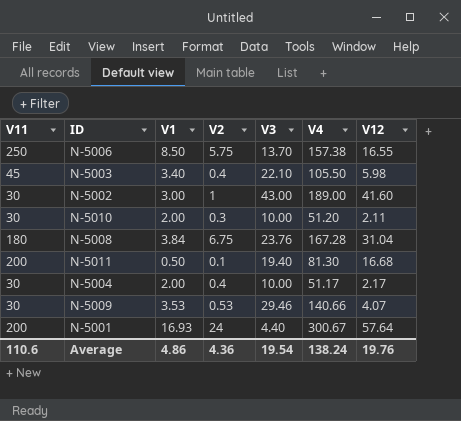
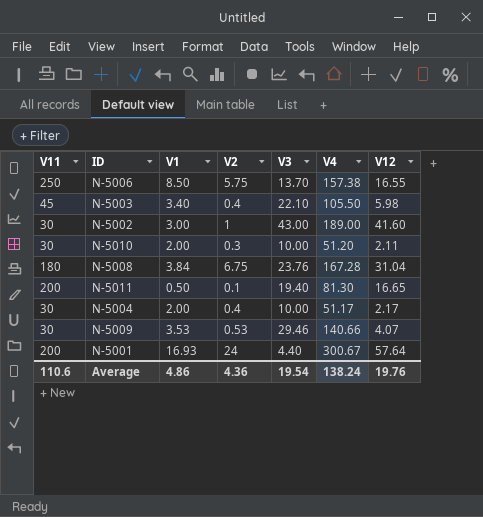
N-5011 | V12: 16.68 -> 16.65

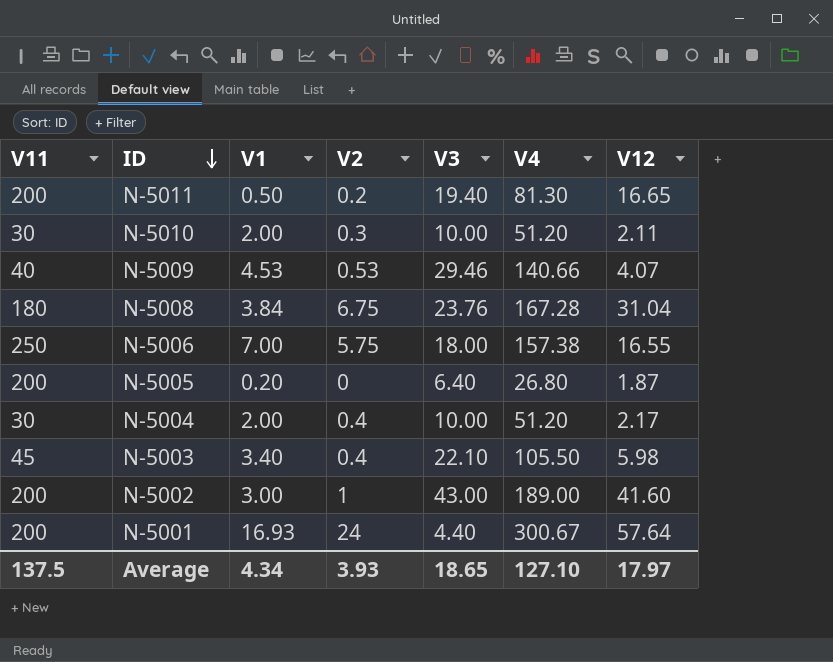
row order: none -> ID descending
N-5011 | V2: 0.1 -> 0.2
N-5009 | V11: 30 -> 40
N-5009 | V1: 3.53 -> 4.53
N-5006 | V1: 8.50 -> 7.00
N-5006 | V3: 13.70 -> 18.00
row N-5005: none -> 200 | 0.20 | 0 | 6.40 | 26.80 | 1.87
N-5004 | V4: 51.17 -> 51.20
N-5002 | V11: 30 -> 200
Average | V11: 110.6 -> 137.5
Average | V1: 4.86 -> 4.34
Average | V2: 4.36 -> 3.93
Average | V3: 19.54 -> 18.65
Average | V4: 138.24 -> 127.10
Average | V12: 19.76 -> 17.97

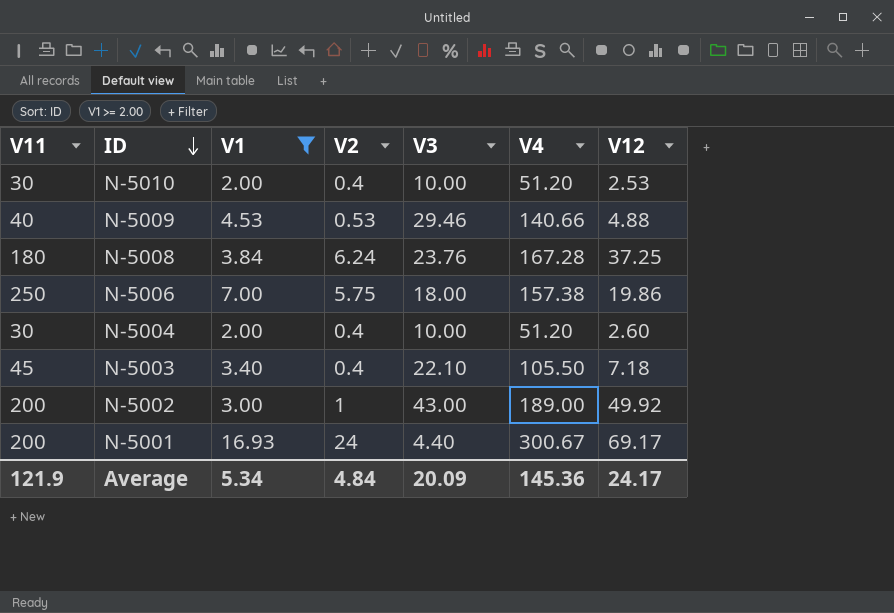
filter: none -> V1 >= 2.00
N-5010 | V2: 0.3 -> 0.4
N-5010 | V12: 2.11 -> 2.53
N-5009 | V12: 4.07 -> 4.88
N-5008 | V2: 6.75 -> 6.24
N-5008 | V12: 31.04 -> 37.25
N-5006 | V12: 16.55 -> 19.86
N-5004 | V12: 2.17 -> 2.60
N-5003 | V12: 5.98 -> 7.18
N-5002 | V12: 41.60 -> 49.92
N-5001 | V12: 57.64 -> 69.17
Average | V11: 137.5 -> 121.9
Average | V1: 4.34 -> 5.34
Average | V2: 3.93 -> 4.84
Average | V3: 18.65 -> 20.09
Average | V4: 127.10 -> 145.36
Average | V12: 17.97 -> 24.17

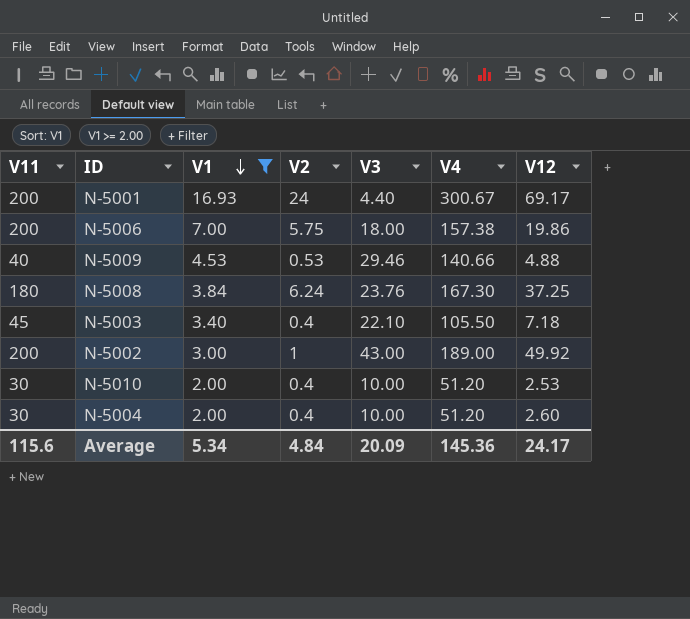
row order: ID descending -> V1 descending
N-5006 | V11: 250 -> 200
N-5008 | V4: 167.28 -> 167.30
Average | V11: 121.9 -> 115.6

